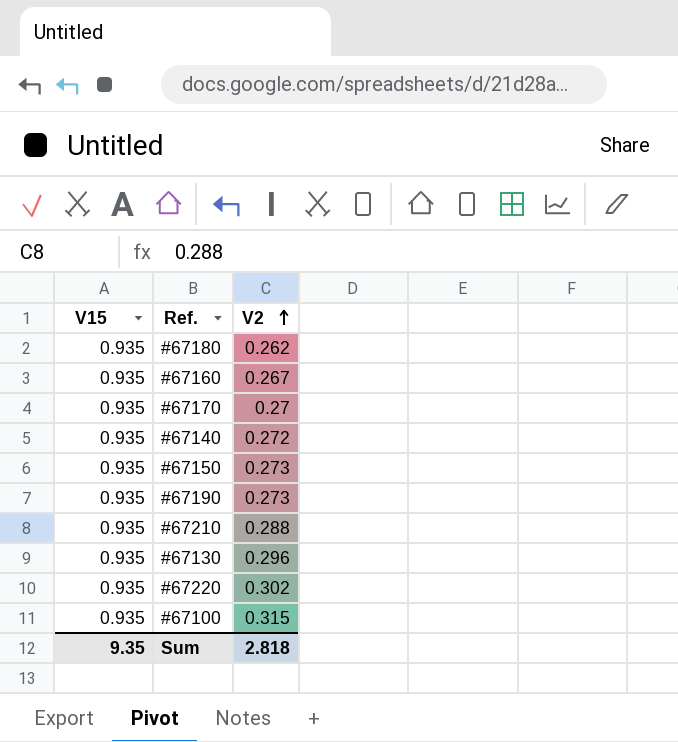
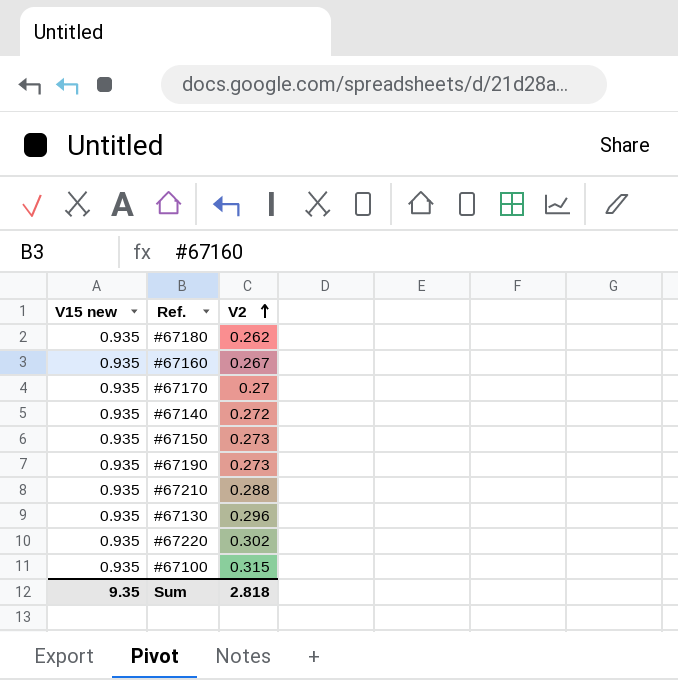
column name: V15 -> V15 new

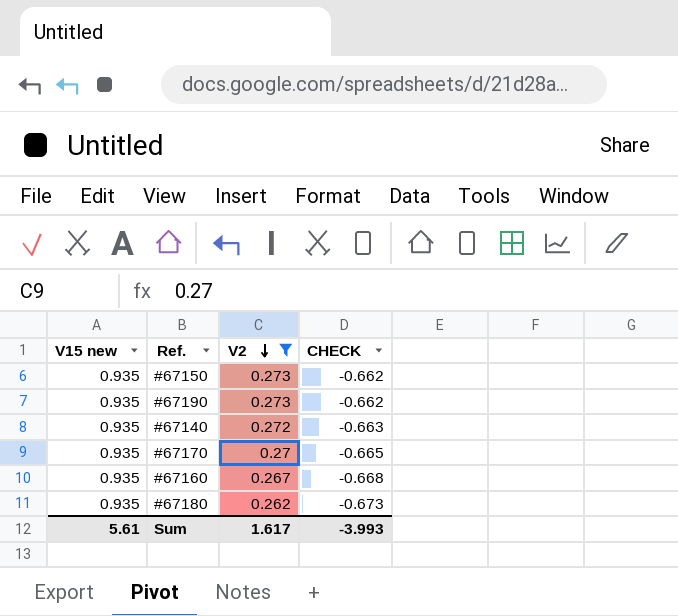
filter: none -> V2 <= 0.273
row order: V2 ascending -> V2 descending
column CHECK | formula: none -> [V2] - [V15 new]
Sum | V15 new: 9.35 -> 5.61
Sum | V2: 2.818 -> 1.617

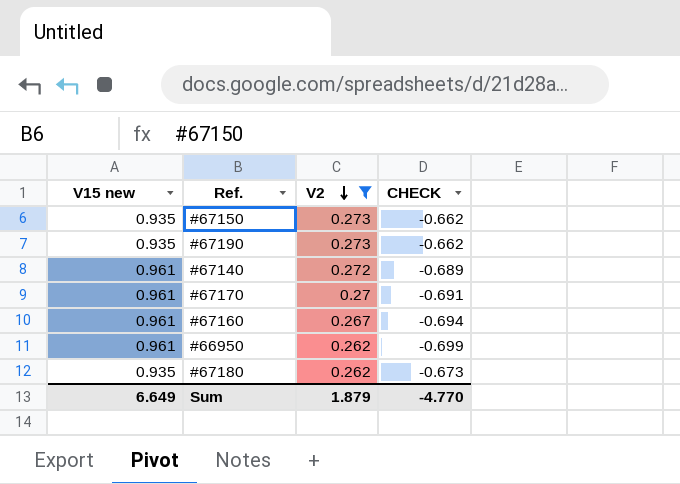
#67140 | V15 new: 0.935 -> 0.961
#67140 | CHECK: -0.663 -> -0.689
#67170 | V15 new: 0.935 -> 0.961
#67170 | CHECK: -0.665 -> -0.691
#67160 | V15 new: 0.935 -> 0.961
#67160 | CHECK: -0.668 -> -0.694
row #66950: none -> 0.961 | 0.262 | -0.699
Sum | V15 new: 5.61 -> 6.649
Sum | V2: 1.617 -> 1.879
Sum | CHECK: -3.993 -> -4.770

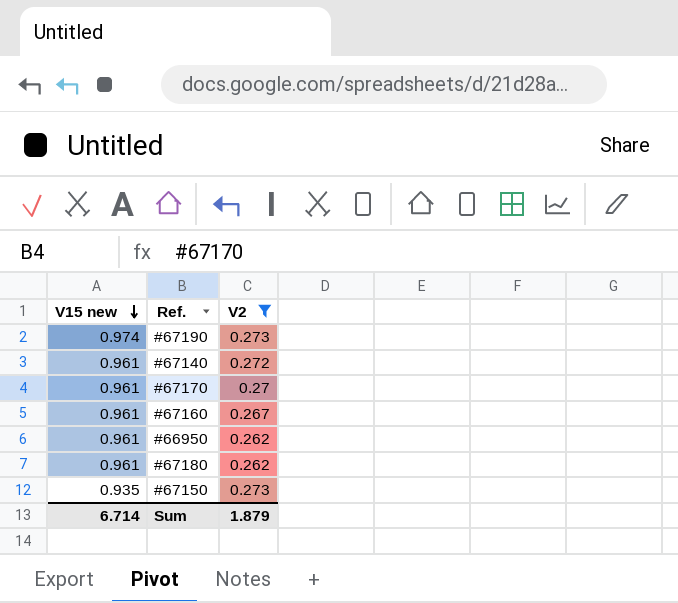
row order: V2 descending -> V15 new descending
column CHECK | formula: [V2] - [V15 new] -> none
#67190 | V15 new: 0.935 -> 0.974
#67180 | V15 new: 0.935 -> 0.961
Sum | V15 new: 6.649 -> 6.714

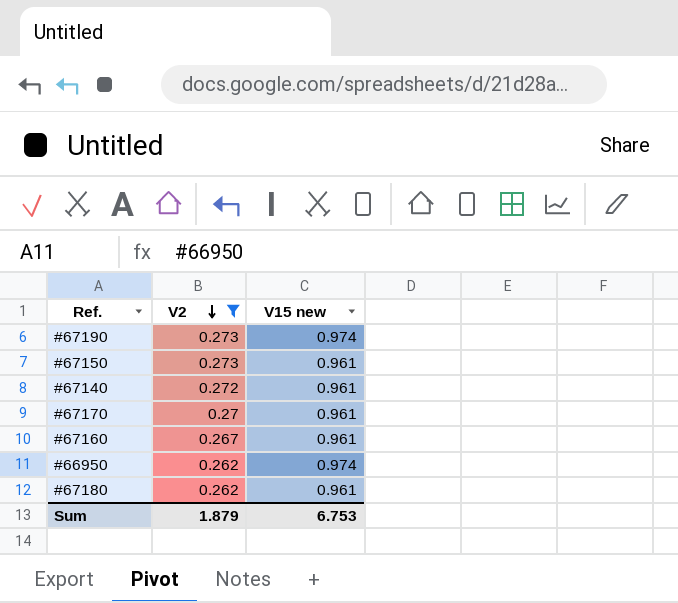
row order: V15 new descending -> V2 descending
column V15 new | position: 1 -> 3
#67150 | V15 new: 0.935 -> 0.961
#66950 | V15 new: 0.961 -> 0.974
Sum | V15 new: 6.714 -> 6.753

